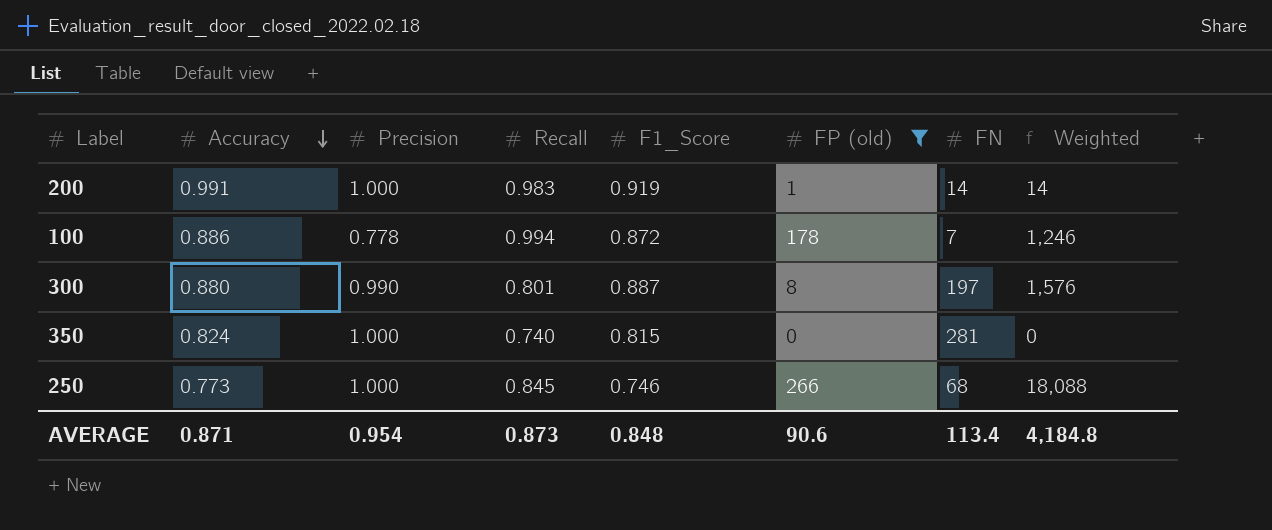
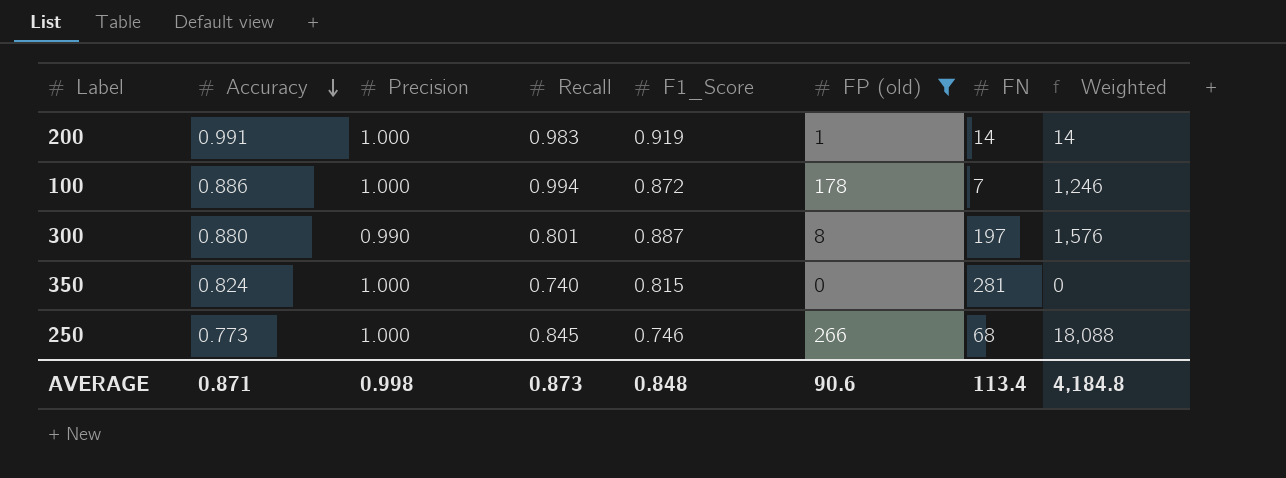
100 | Precision: 0.778 -> 1.000
AVERAGE | Precision: 0.954 -> 0.998

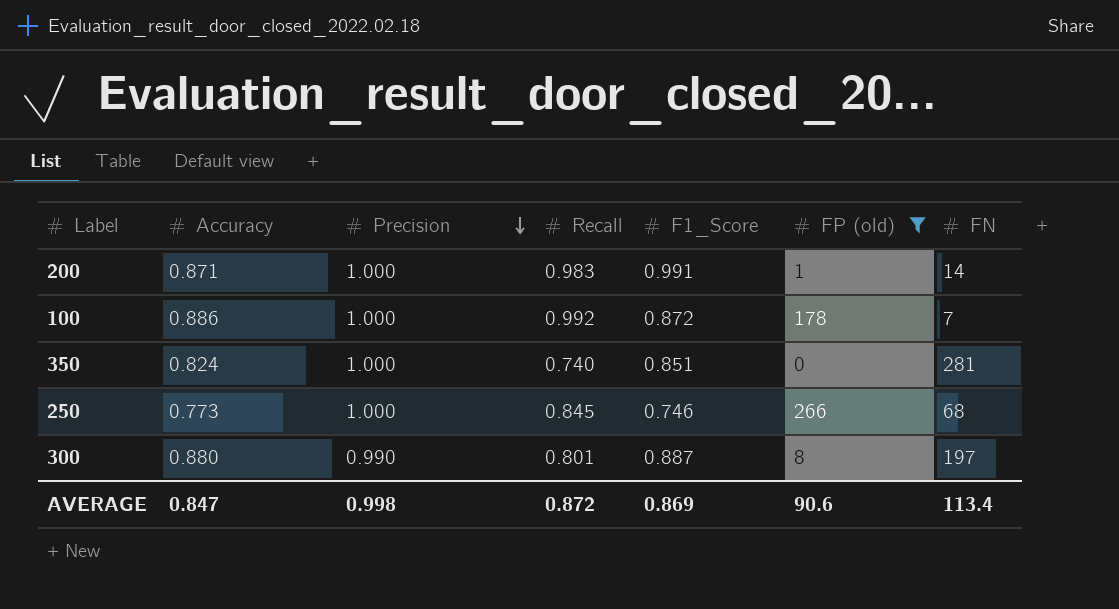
row order: Accuracy descending -> Precision descending
column Weighted | formula: [FP (old)] * [FN] -> none
200 | Accuracy: 0.991 -> 0.871
200 | F1_Score: 0.919 -> 0.991
100 | Recall: 0.994 -> 0.992
350 | F1_Score: 0.815 -> 0.851
AVERAGE | Accuracy: 0.871 -> 0.847
AVERAGE | Recall: 0.873 -> 0.872
AVERAGE | F1_Score: 0.848 -> 0.869

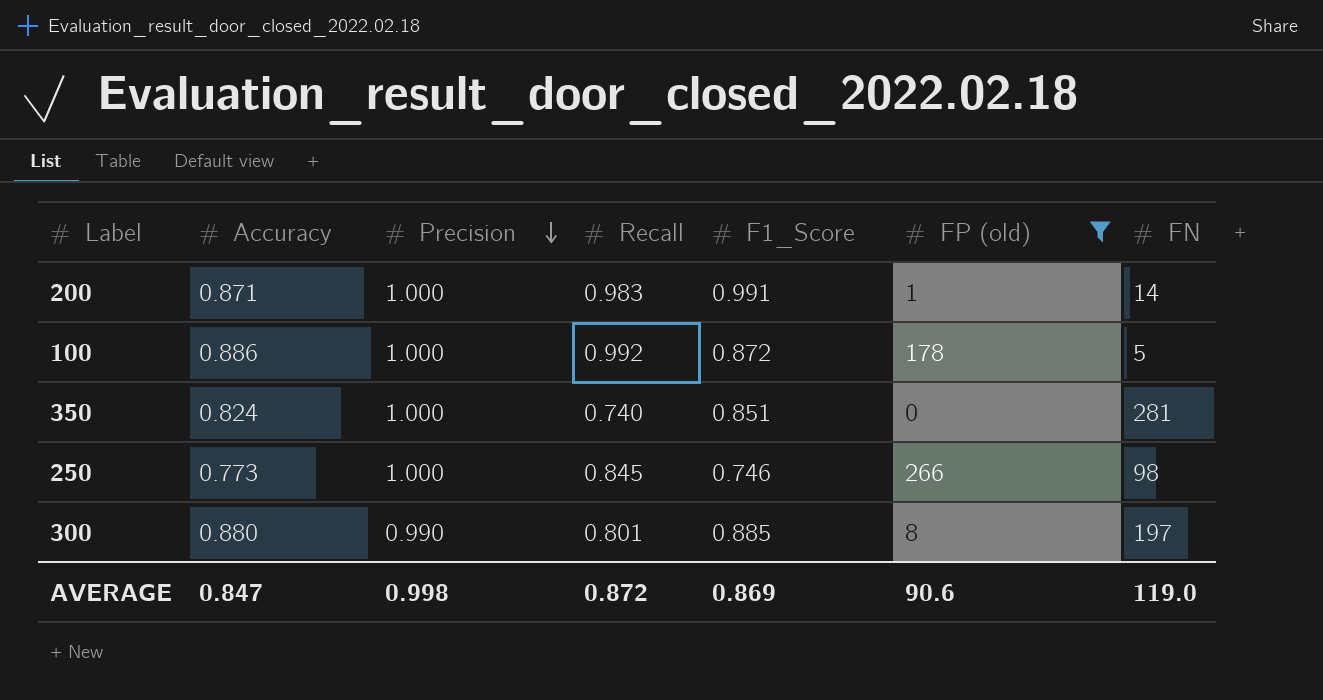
100 | FN: 7 -> 5
250 | FN: 68 -> 98
300 | F1_Score: 0.887 -> 0.885
AVERAGE | FN: 113.4 -> 119.0

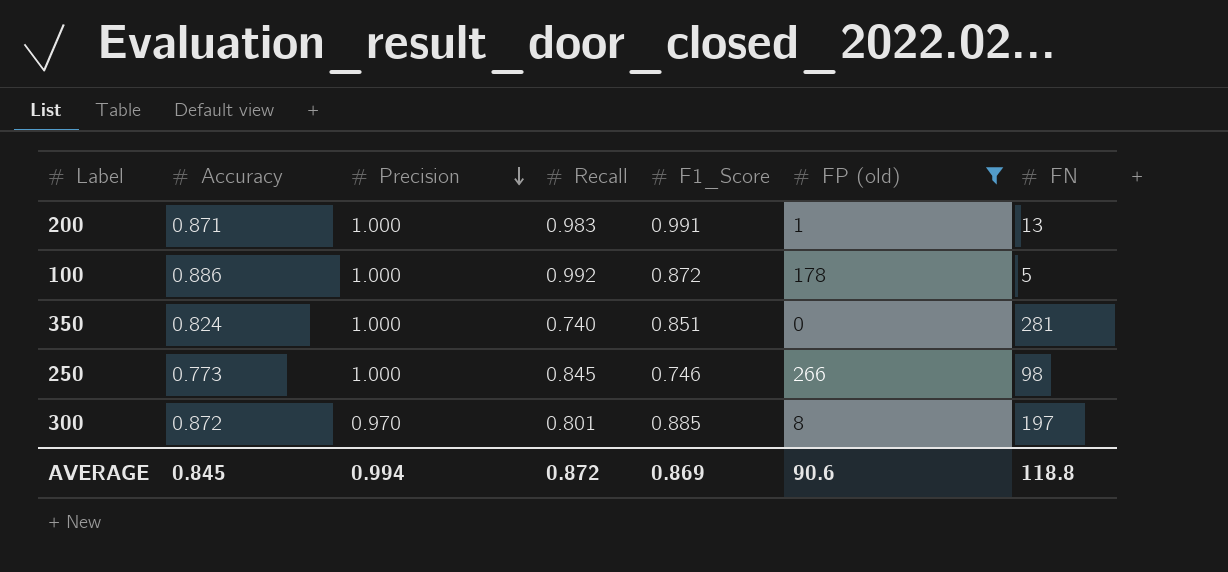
200 | FN: 14 -> 13
300 | Accuracy: 0.880 -> 0.872
300 | Precision: 0.990 -> 0.970
AVERAGE | Accuracy: 0.847 -> 0.845
AVERAGE | Precision: 0.998 -> 0.994
AVERAGE | FN: 119.0 -> 118.8

